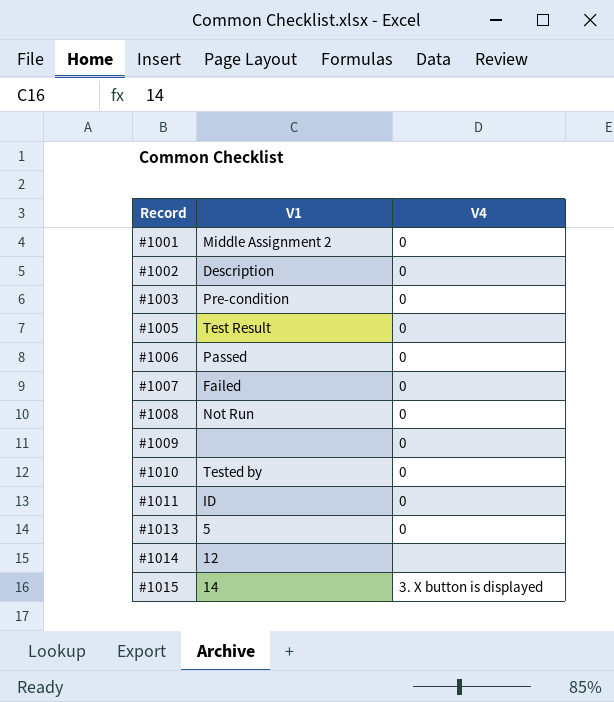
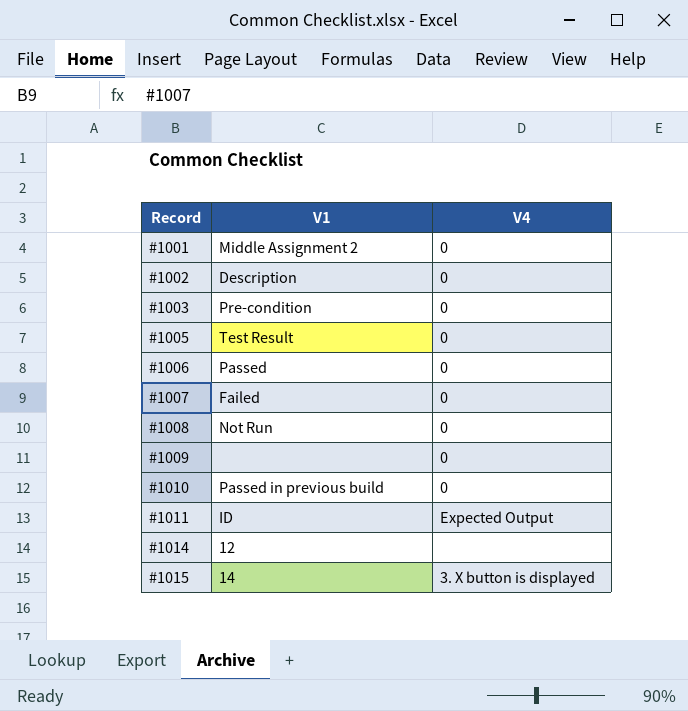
row #1013: 5 | 0 -> none
#1010 | V1: Tested by -> Passed in previous build
#1011 | V4: 0 -> Expected Output

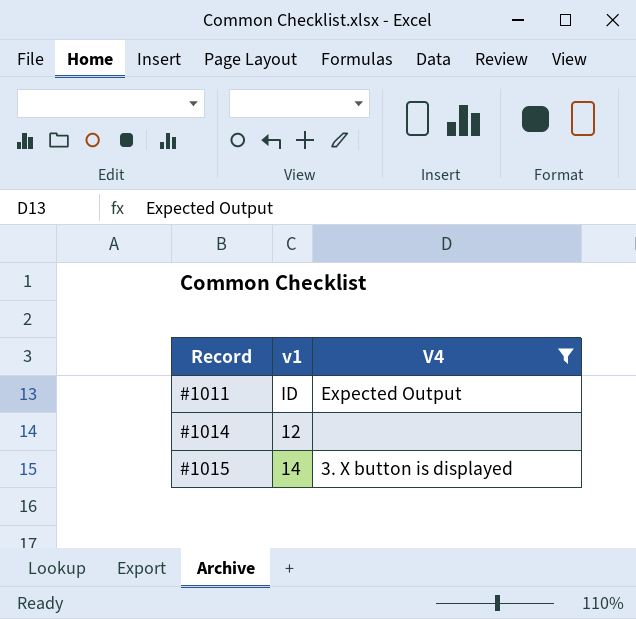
filter: none -> V4 != 0
column name: V1 -> v1

